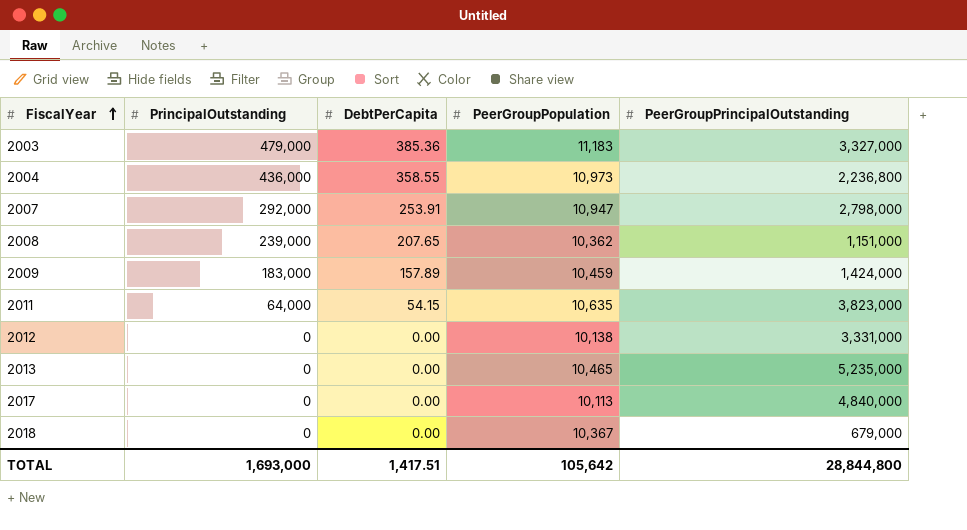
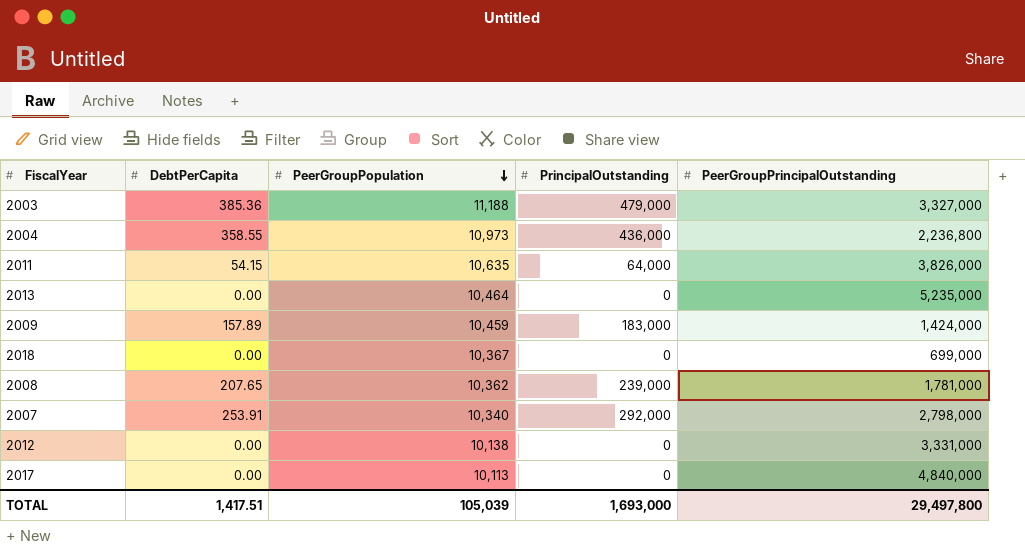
row order: FiscalYear ascending -> PeerGroupPopulation descending
column PrincipalOutstanding | position: 2 -> 4
2003 | PeerGroupPopulation: 11,183 -> 11,188
2011 | PeerGroupPrincipalOutstanding: 3,823,000 -> 3,826,000
2013 | PeerGroupPopulation: 10,465 -> 10,464
2018 | PeerGroupPrincipalOutstanding: 679,000 -> 699,000
2008 | PeerGroupPrincipalOutstanding: 1,151,000 -> 1,781,000
2007 | PeerGroupPopulation: 10,947 -> 10,340
TOTAL | PeerGroupPopulation: 105,642 -> 105,039
TOTAL | PeerGroupPrincipalOutstanding: 28,844,800 -> 29,497,800

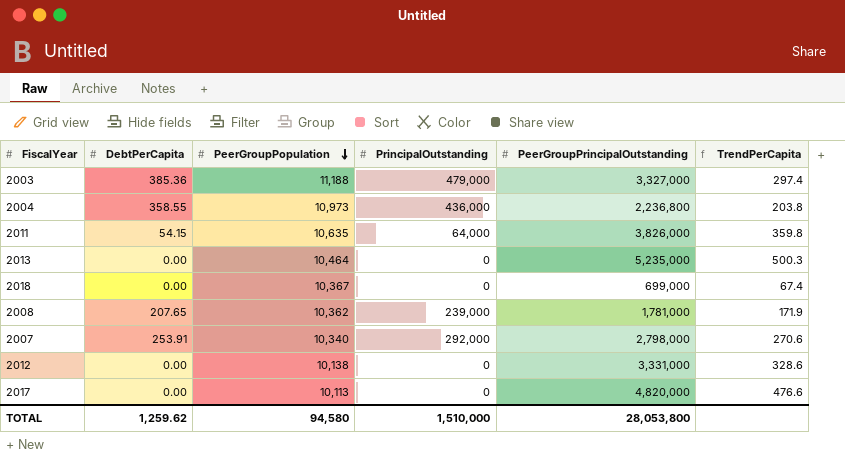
column TrendPerCapita | formula: none -> [PeerGroupPrincipalOutstanding] / [PeerGroupPopulation]
row 2009: 157.89 | 10,459 | 183,000 | 1,424,000 -> none
2017 | PeerGroupPrincipalOutstanding: 4,840,000 -> 4,820,000
TOTAL | DebtPerCapita: 1,417.51 -> 1,259.62
TOTAL | PeerGroupPopulation: 105,039 -> 94,580
TOTAL | PrincipalOutstanding: 1,693,000 -> 1,510,000
TOTAL | PeerGroupPrincipalOutstanding: 29,497,800 -> 28,053,800

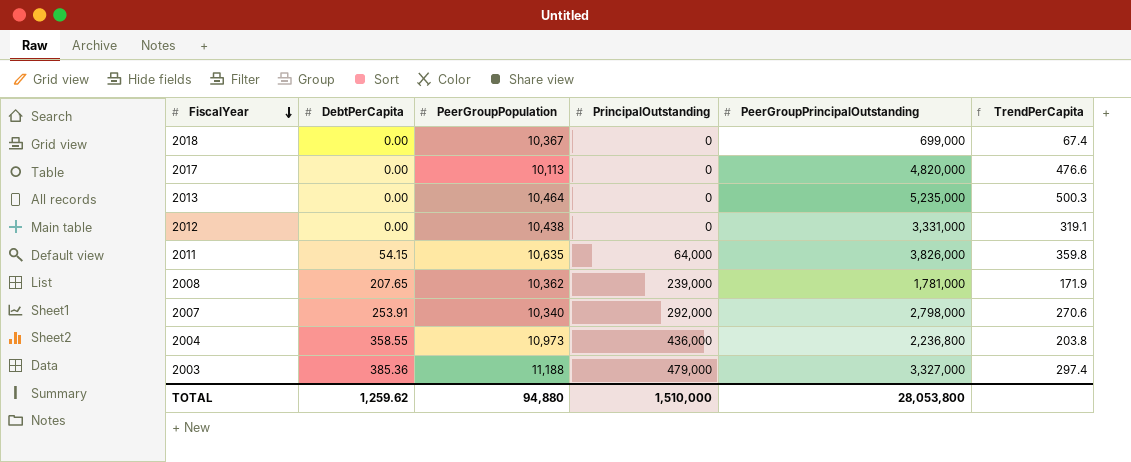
row order: PeerGroupPopulation descending -> FiscalYear descending
2012 | PeerGroupPopulation: 10,138 -> 10,438
2012 | TrendPerCapita: 328.6 -> 319.1
TOTAL | PeerGroupPopulation: 94,580 -> 94,880

